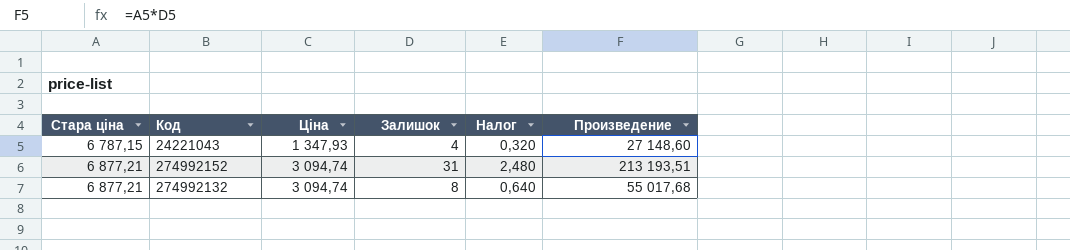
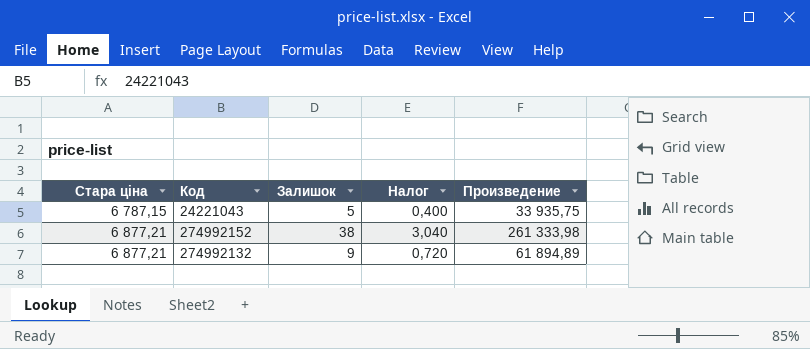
column Ціна | position: 3 -> none
24221043 | Залишок: 4 -> 5
24221043 | Налог: 0,320 -> 0,400
24221043 | Произведение: 27 148,60 -> 33 935,75
274992152 | Залишок: 31 -> 38
274992152 | Налог: 2,480 -> 3,040
274992152 | Произведение: 213 193,51 -> 261 333,98
274992132 | Залишок: 8 -> 9
274992132 | Налог: 0,640 -> 0,720
274992132 | Произведение: 55 017,68 -> 61 894,89

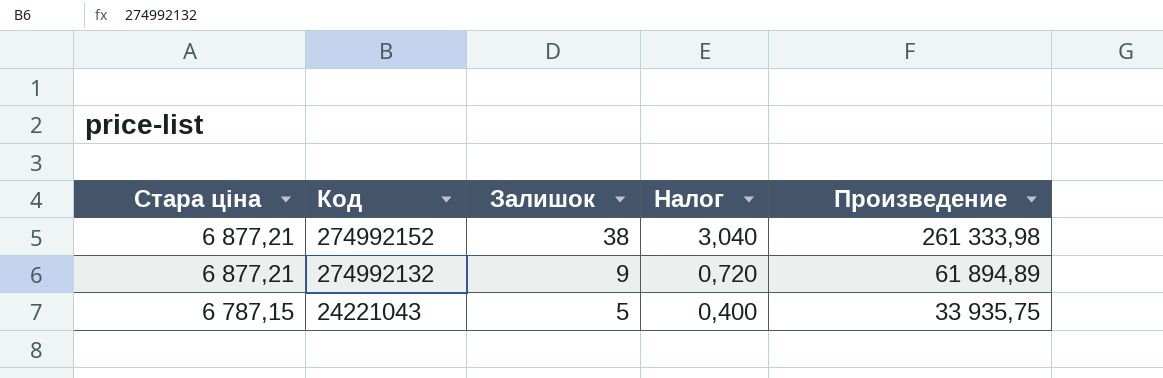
row order: Стара ціна ascending -> Стара ціна descending

